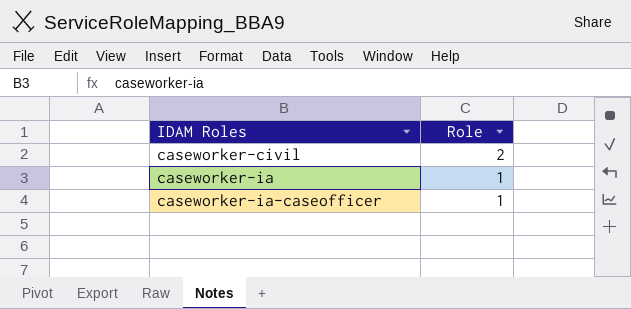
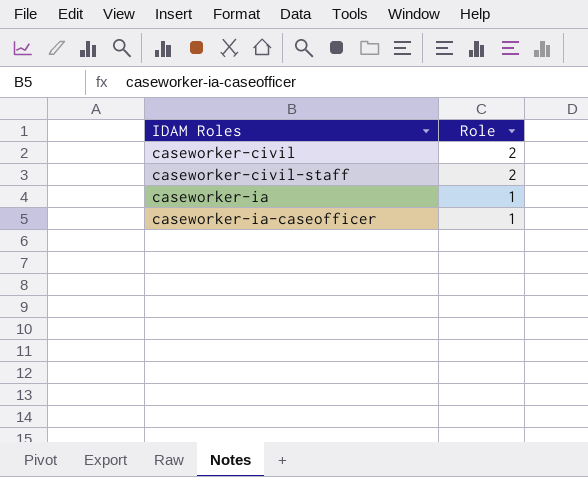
row caseworker-civil-staff: none -> 2

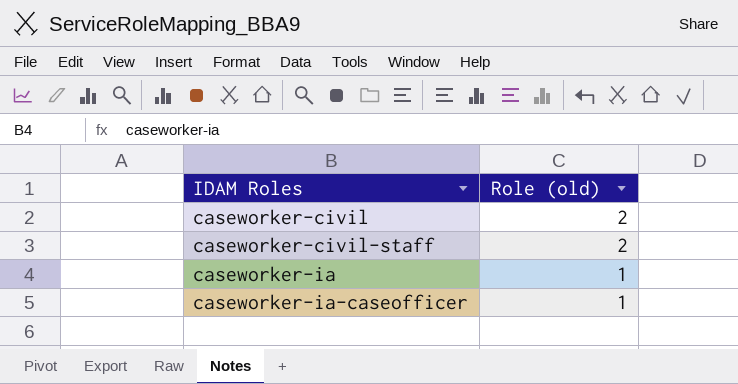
column name: Role -> Role (old)

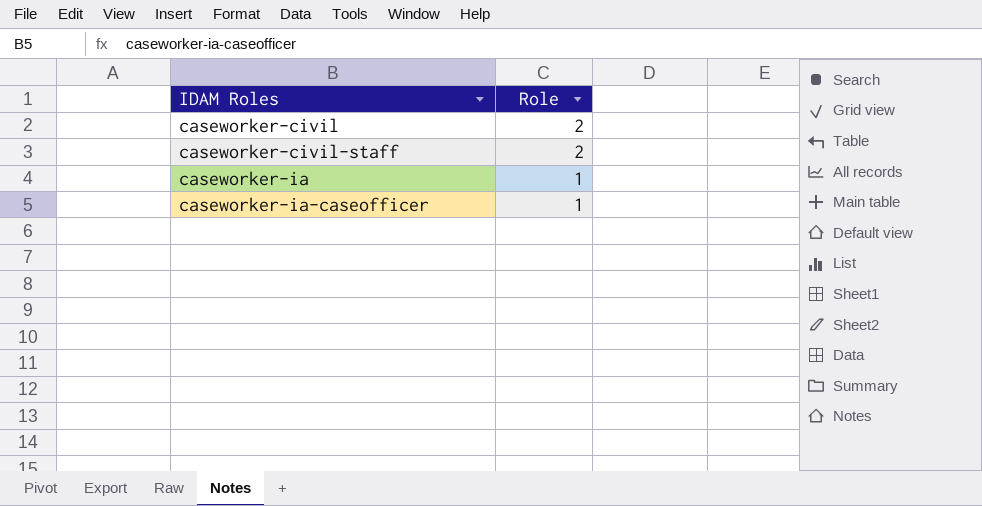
column name: Role (old) -> Role

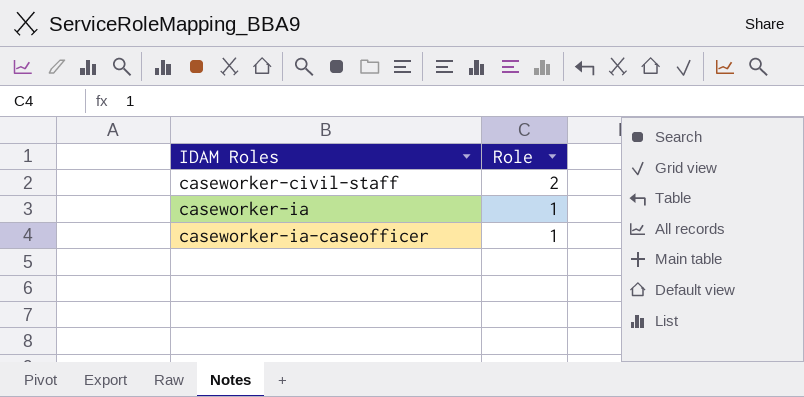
row caseworker-civil: 2 -> none

